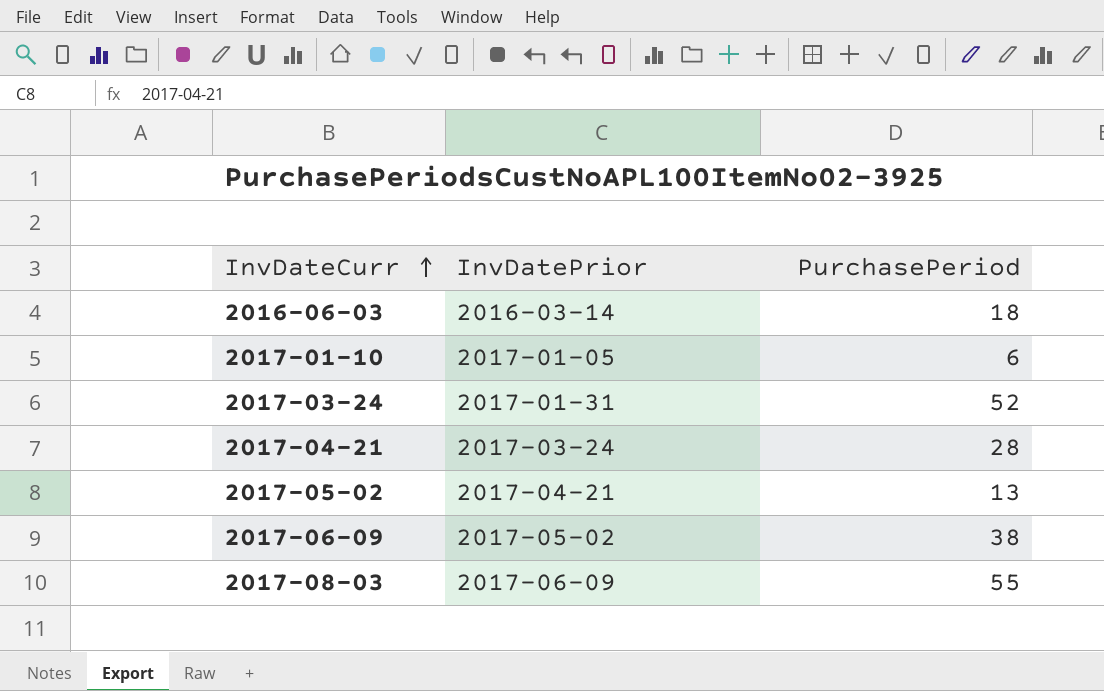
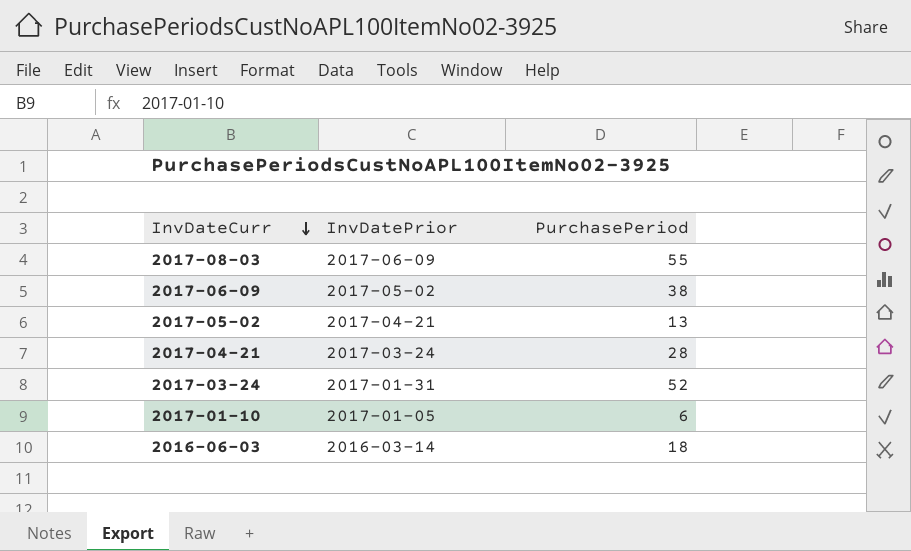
row order: InvDateCurr ascending -> InvDateCurr descending

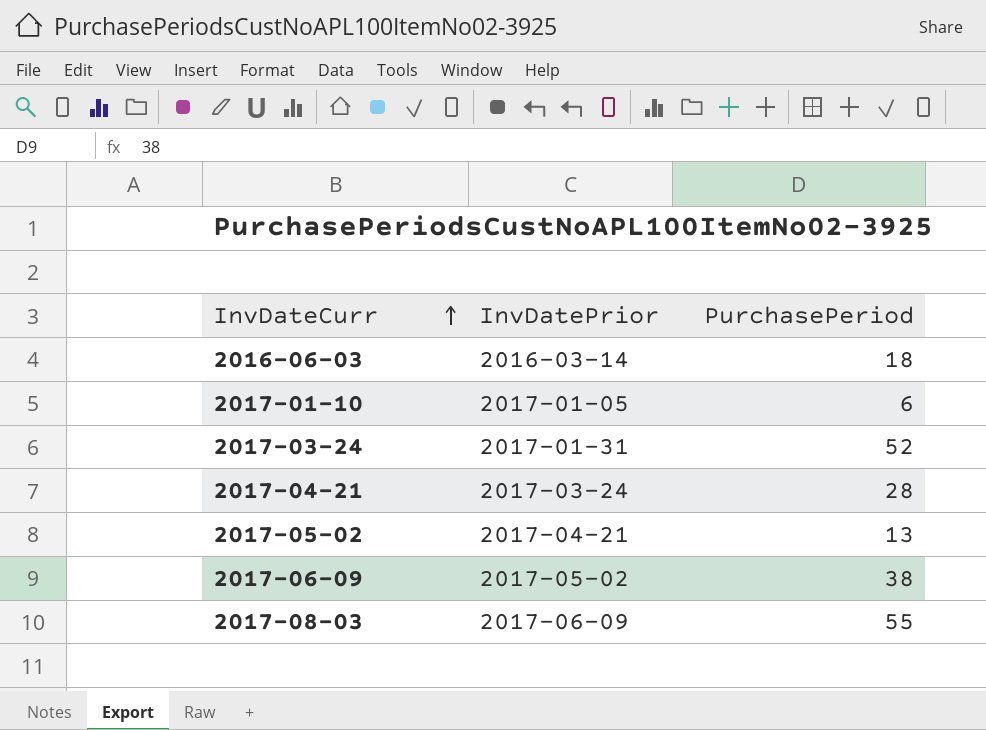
row order: InvDateCurr descending -> InvDateCurr ascending

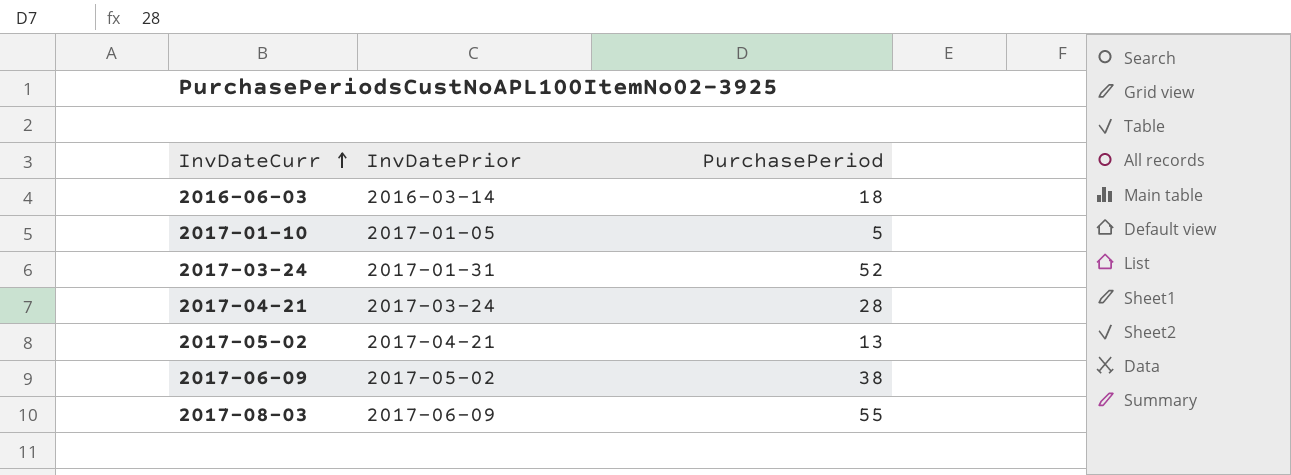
2017-01-10 | PurchasePeriod: 6 -> 5

